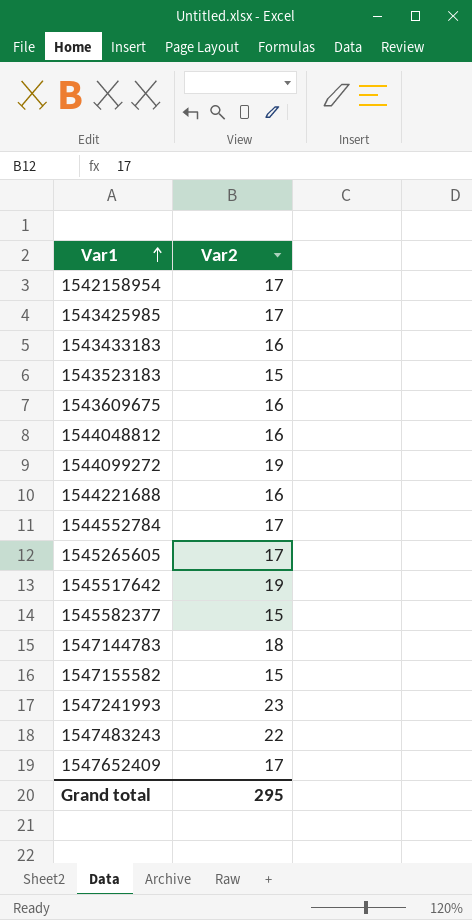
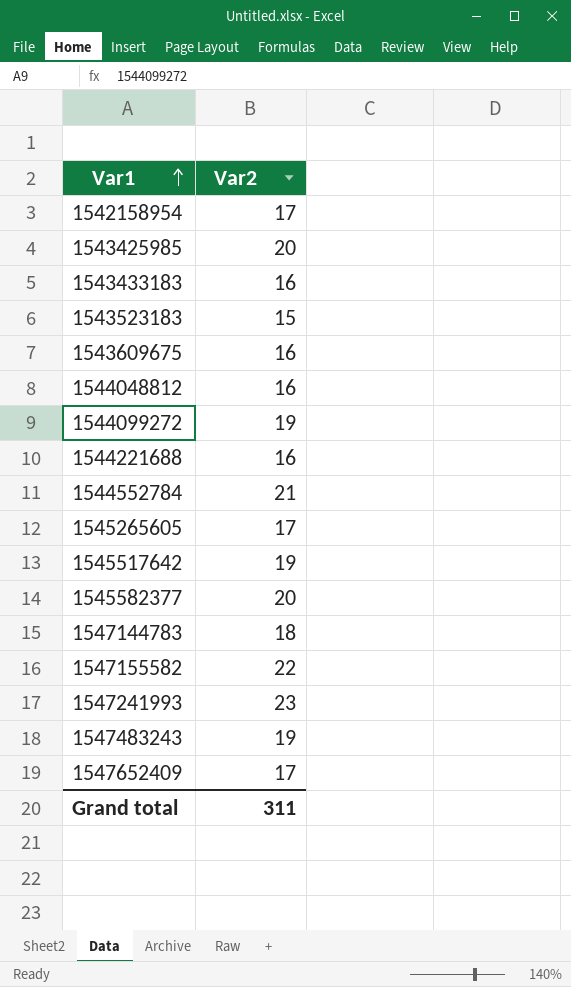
1543425985 | Var2: 17 -> 20
1544552784 | Var2: 17 -> 21
1545582377 | Var2: 15 -> 20
1547155582 | Var2: 15 -> 22
1547483243 | Var2: 22 -> 19
Grand total | Var2: 295 -> 311

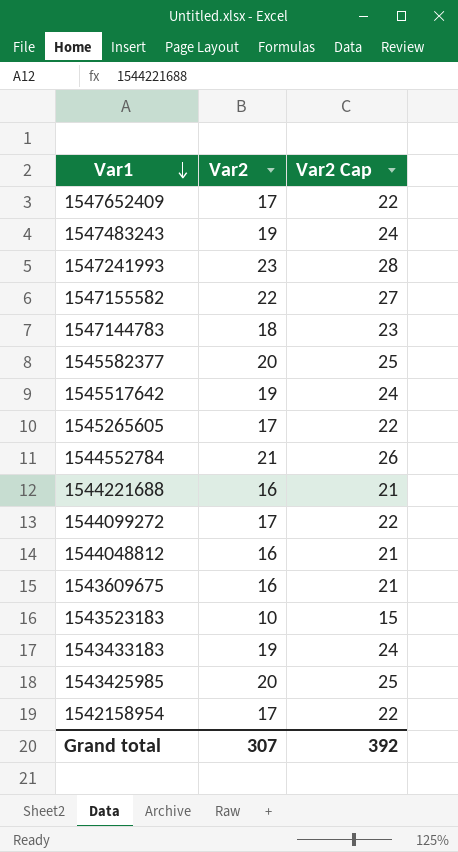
row order: Var1 ascending -> Var1 descending
column Var2 Cap | formula: none -> [Var2] + 5
1544099272 | Var2: 19 -> 17
1543523183 | Var2: 15 -> 10
1543433183 | Var2: 16 -> 19
Grand total | Var2: 311 -> 307

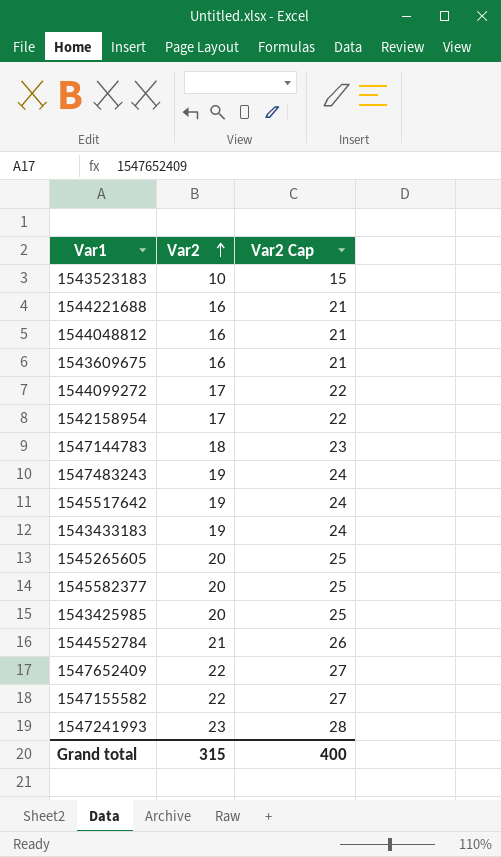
row order: Var1 descending -> Var2 ascending
1545265605 | Var2: 17 -> 20
1545265605 | Var2 Cap: 22 -> 25
1547652409 | Var2: 17 -> 22
1547652409 | Var2 Cap: 22 -> 27
Grand total | Var2: 307 -> 315
Grand total | Var2 Cap: 392 -> 400

